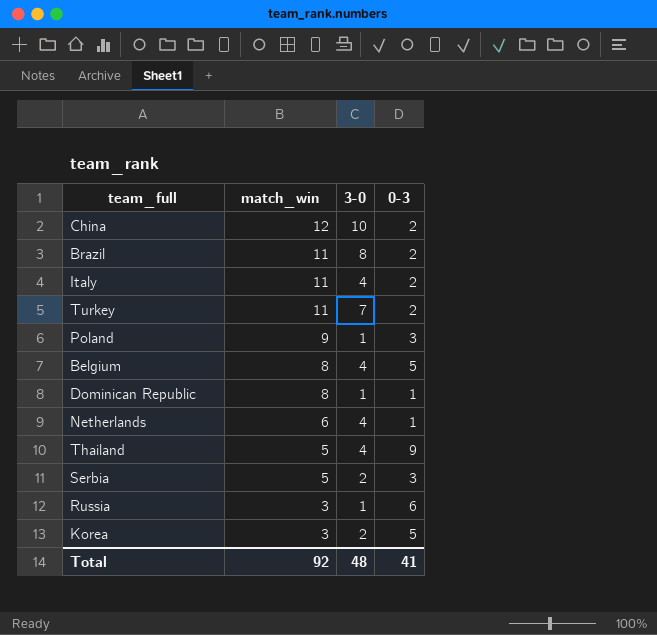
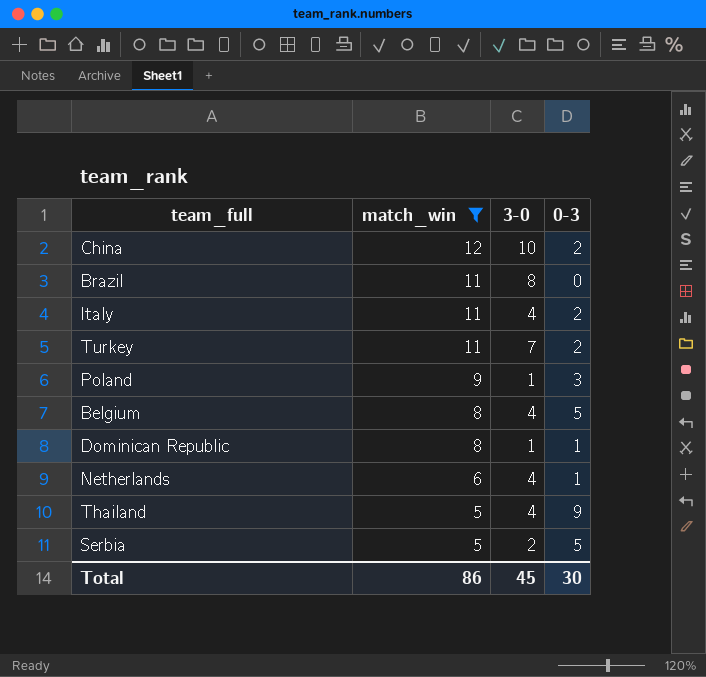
filter: none -> match_win != 3
Brazil | 0-3: 2 -> 0
Serbia | 0-3: 3 -> 5
Total | match_win: 92 -> 86
Total | 3-0: 48 -> 45
Total | 0-3: 41 -> 30

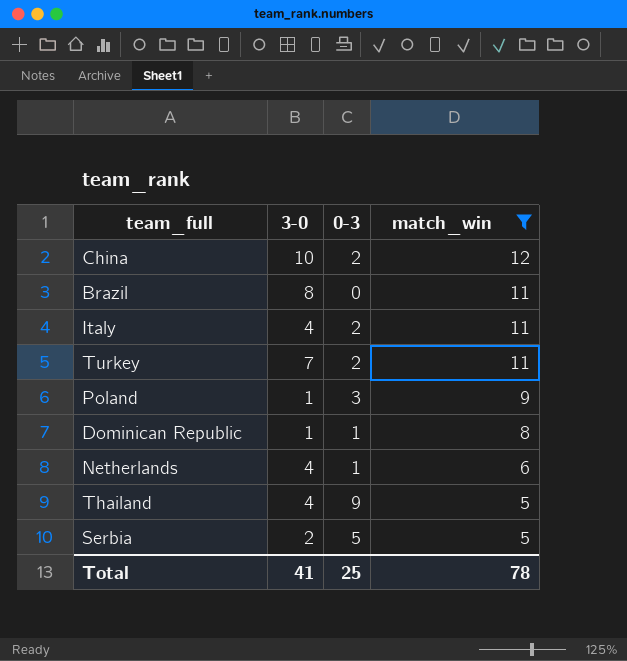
column match_win | position: 2 -> 4
row Belgium: 8 | 4 | 5 -> none
Total | 3-0: 45 -> 41
Total | 0-3: 30 -> 25
Total | match_win: 86 -> 78

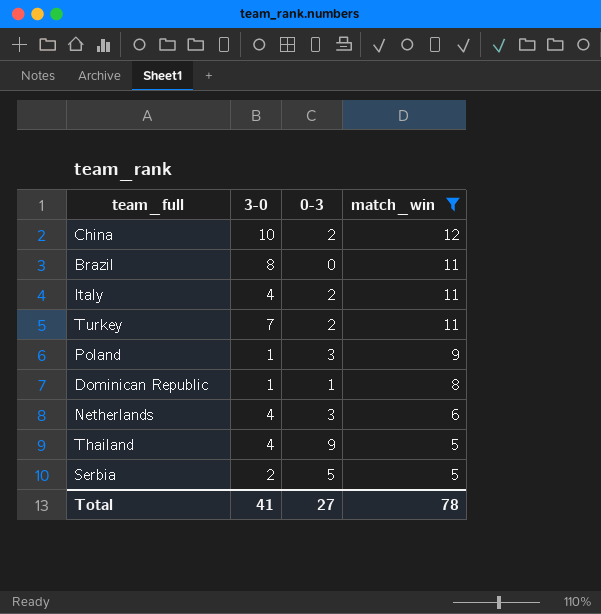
Netherlands | 0-3: 1 -> 3
Total | 0-3: 25 -> 27

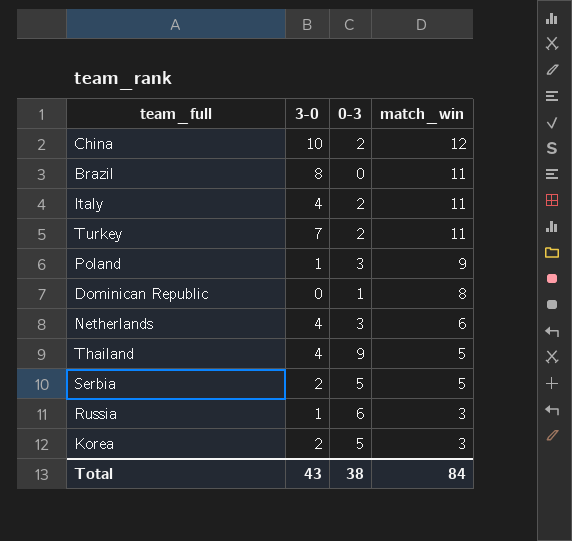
filter: match_win != 3 -> none
Dominican Republic | 3-0: 1 -> 0
Total | 3-0: 41 -> 43
Total | 0-3: 27 -> 38
Total | match_win: 78 -> 84

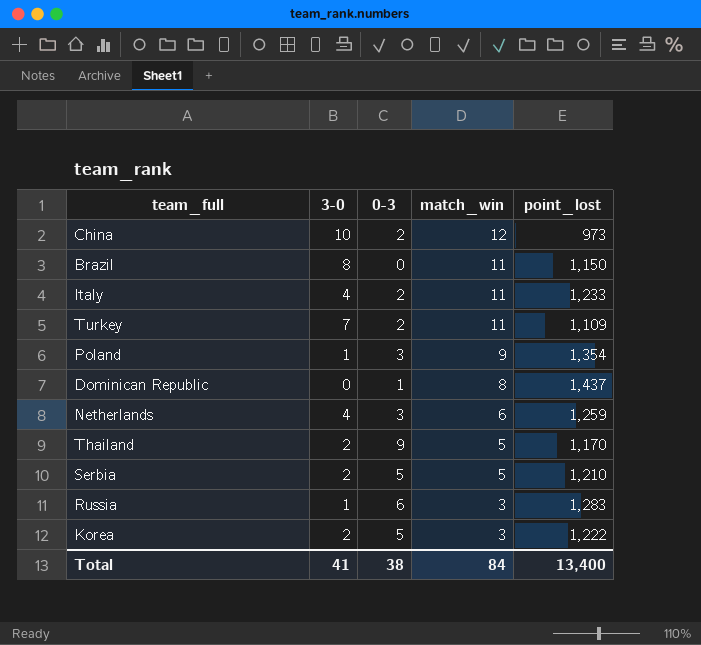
column point_lost | position: none -> 5
Thailand | 3-0: 4 -> 2
Total | 3-0: 43 -> 41

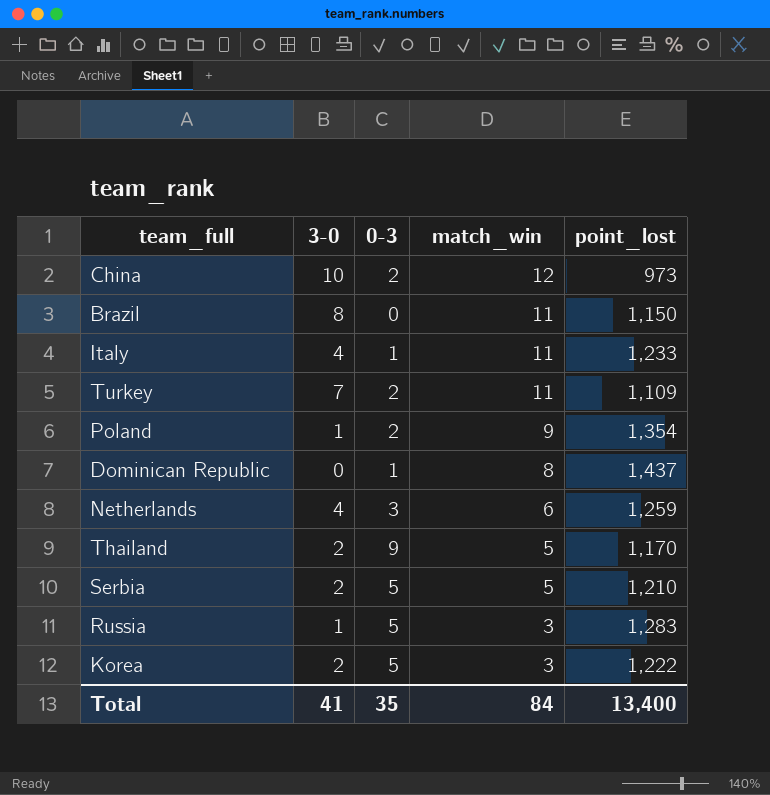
Italy | 0-3: 2 -> 1
Poland | 0-3: 3 -> 2
Russia | 0-3: 6 -> 5
Total | 0-3: 38 -> 35

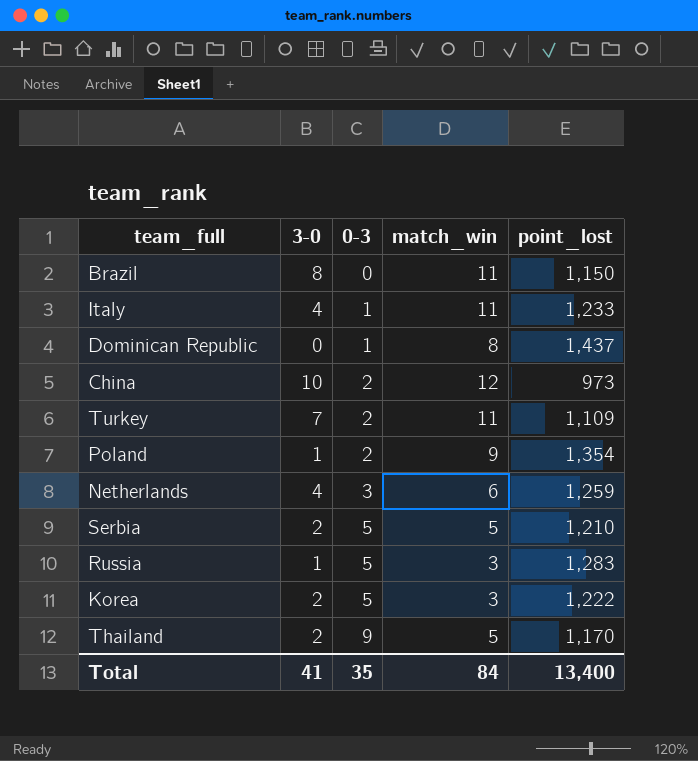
row order: match_win descending -> 0-3 ascending

